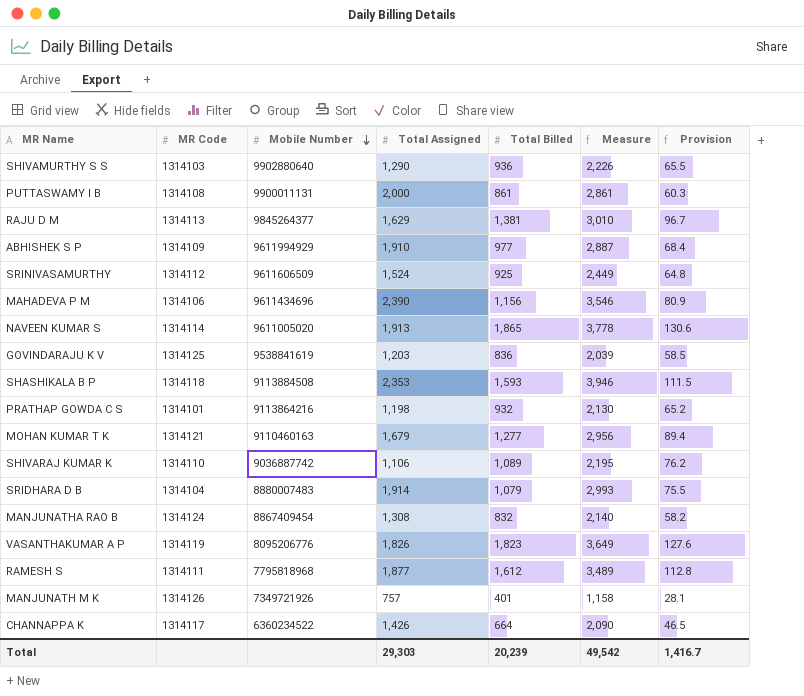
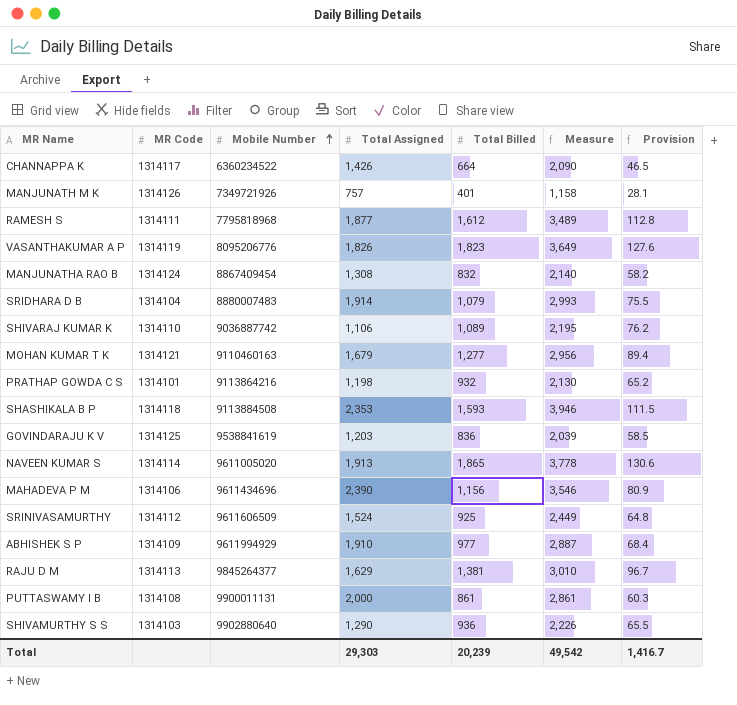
row order: Mobile Number descending -> Mobile Number ascending

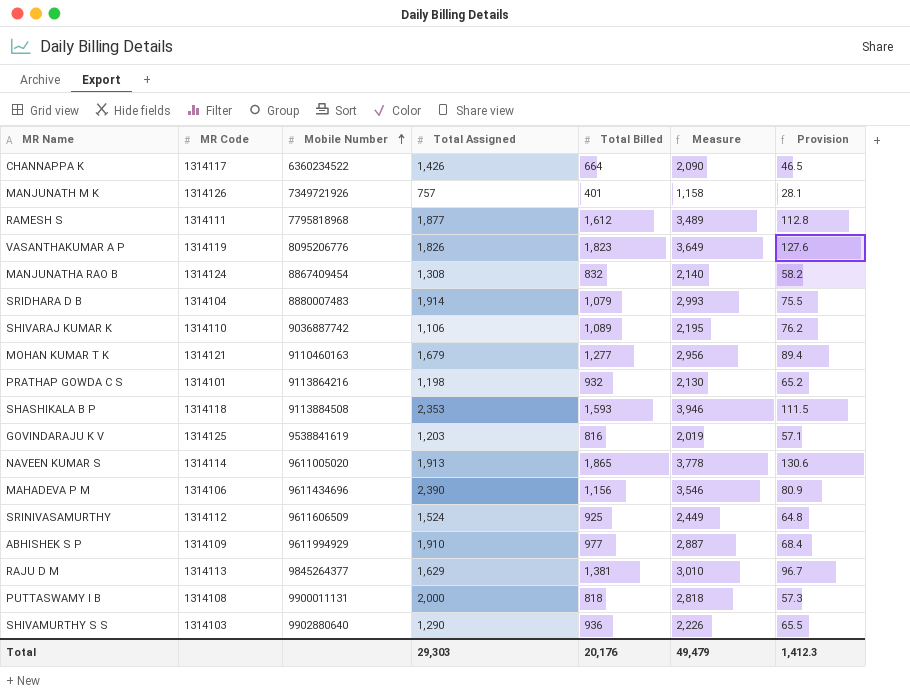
GOVINDARAJU K V | Total Billed: 836 -> 816
GOVINDARAJU K V | Measure: 2,039 -> 2,019
GOVINDARAJU K V | Provision: 58.5 -> 57.1
PUTTASWAMY I B | Total Billed: 861 -> 818
PUTTASWAMY I B | Measure: 2,861 -> 2,818
PUTTASWAMY I B | Provision: 60.3 -> 57.3
Total | Total Billed: 20,239 -> 20,176
Total | Measure: 49,542 -> 49,479
Total | Provision: 1,416.7 -> 1,412.3

